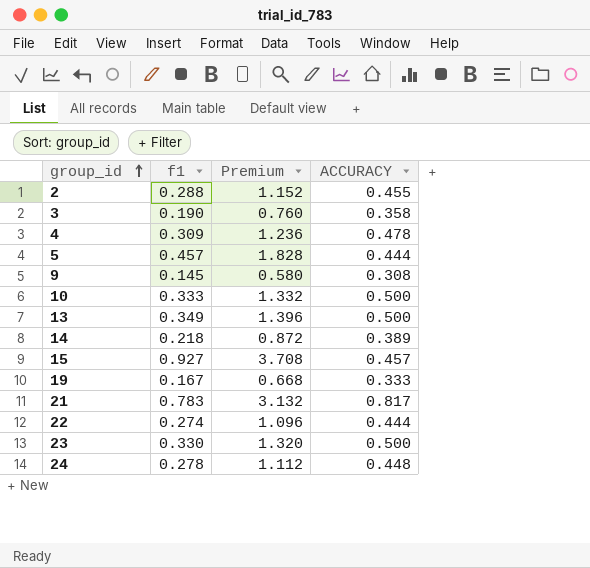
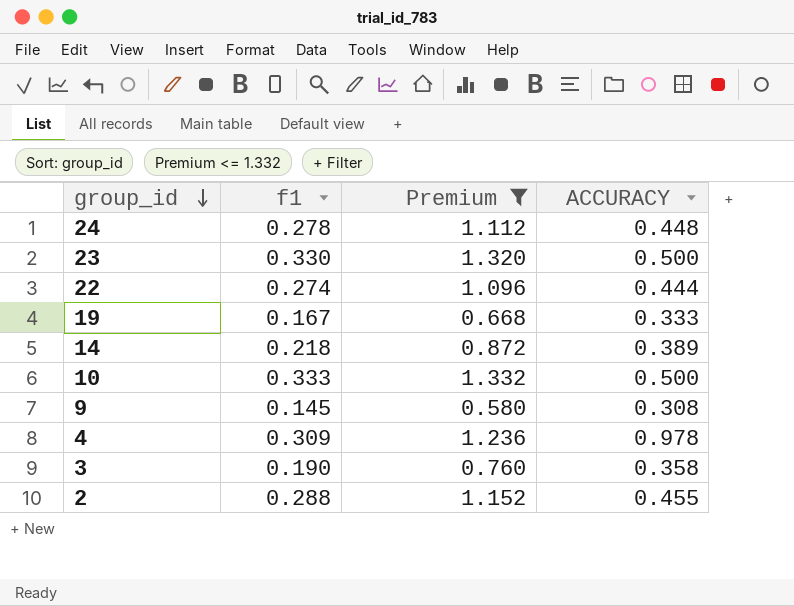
filter: none -> Premium <= 1.332
row order: group_id ascending -> group_id descending
4 | ACCURACY: 0.478 -> 0.978

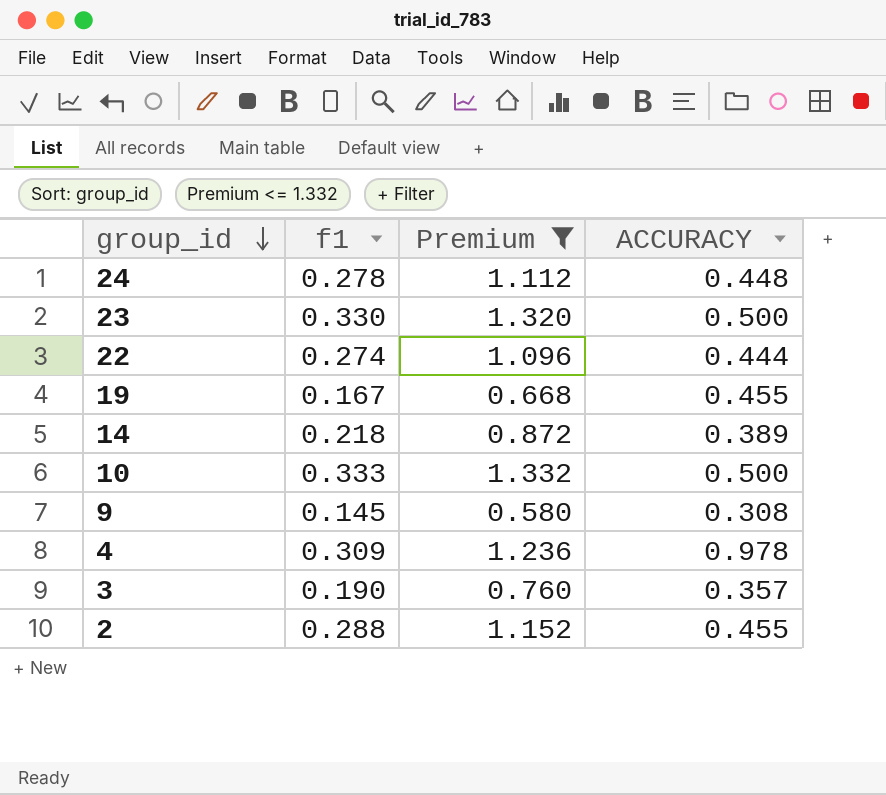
19 | ACCURACY: 0.333 -> 0.455
3 | ACCURACY: 0.358 -> 0.357

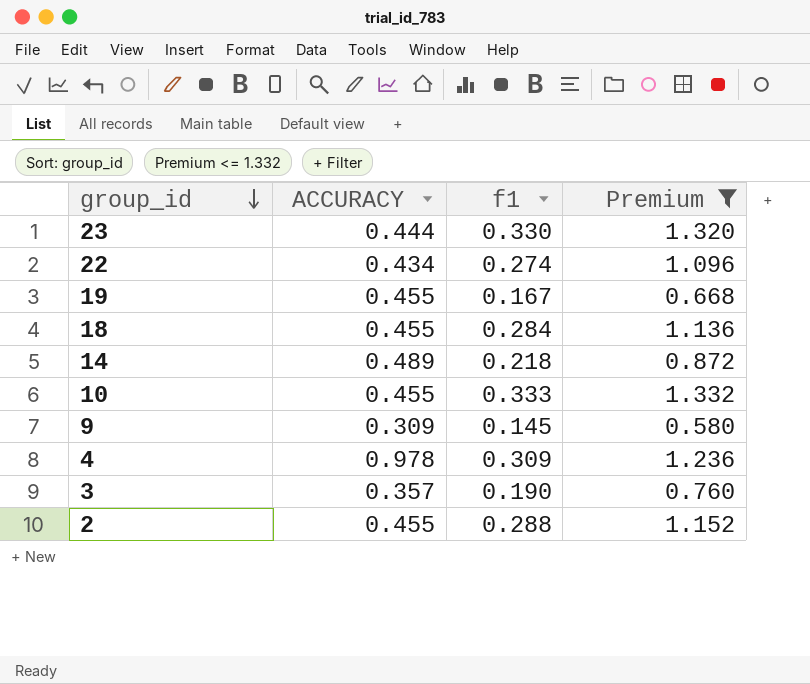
column ACCURACY | position: 4 -> 2
row 24: 0.278 | 1.112 | 0.448 -> none
23 | ACCURACY: 0.500 -> 0.444
22 | ACCURACY: 0.444 -> 0.434
row 18: none -> 0.455 | 0.284 | 1.136
14 | ACCURACY: 0.389 -> 0.489
10 | ACCURACY: 0.500 -> 0.455
9 | ACCURACY: 0.308 -> 0.309

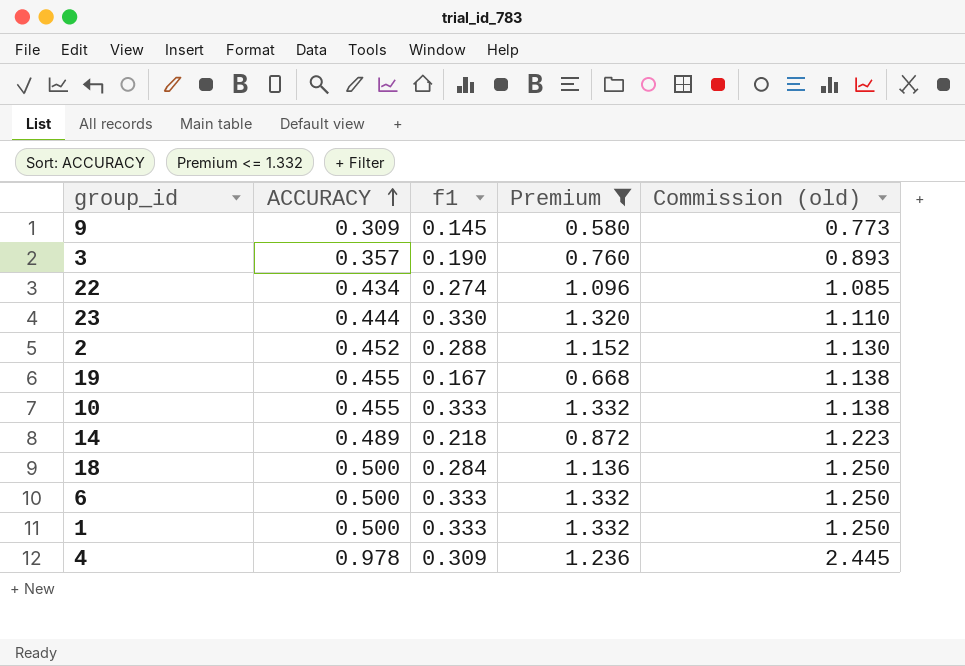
row order: group_id descending -> ACCURACY ascending
column Commission (old) | formula: none -> [ACCURACY] * 2.5
2 | ACCURACY: 0.455 -> 0.452
18 | ACCURACY: 0.455 -> 0.500
row 6: none -> 0.500 | 0.333 | 1.332 | 1.250
row 1: none -> 0.500 | 0.333 | 1.332 | 1.250

